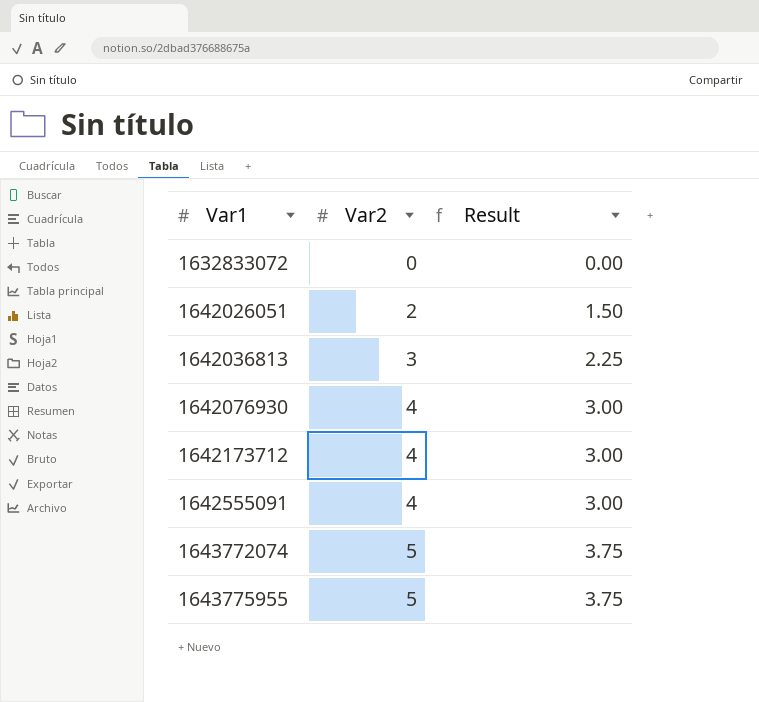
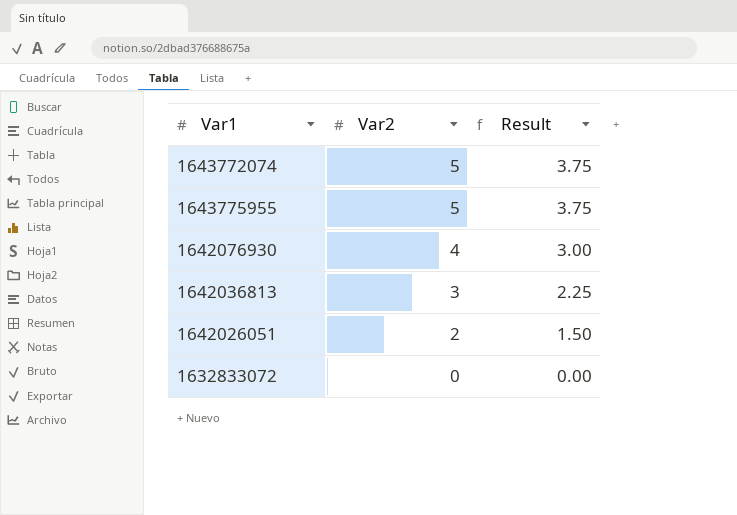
row order: Var1 ascending -> Var2 descending
row 1642173712: 4 | 3.00 -> none
row 1642555091: 4 | 3.00 -> none

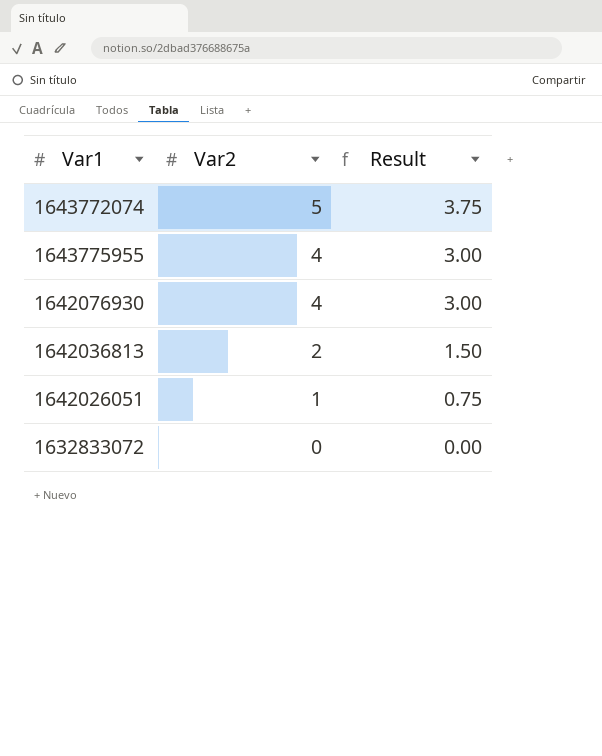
1643775955 | Var2: 5 -> 4
1643775955 | Result: 3.75 -> 3.00
1642036813 | Var2: 3 -> 2
1642036813 | Result: 2.25 -> 1.50
1642026051 | Var2: 2 -> 1
1642026051 | Result: 1.50 -> 0.75

